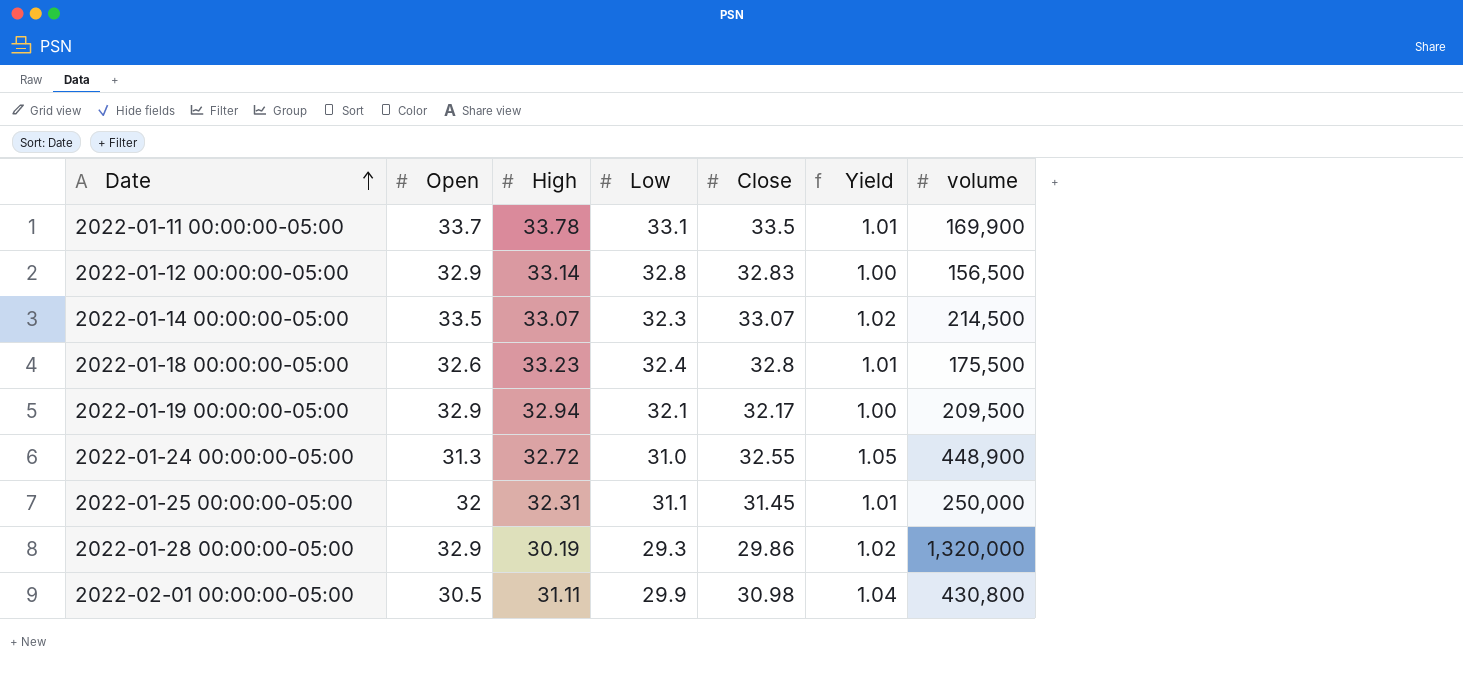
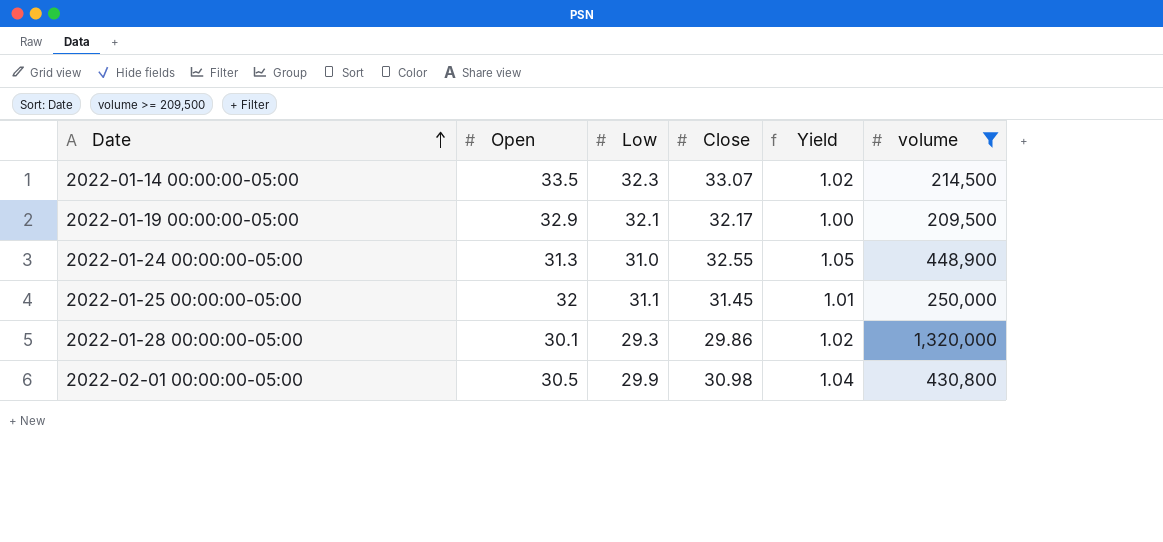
filter: none -> volume >= 209,500
column High | position: 3 -> none
2022-01-28 00:00:00-05:00 | Open: 32.9 -> 30.1

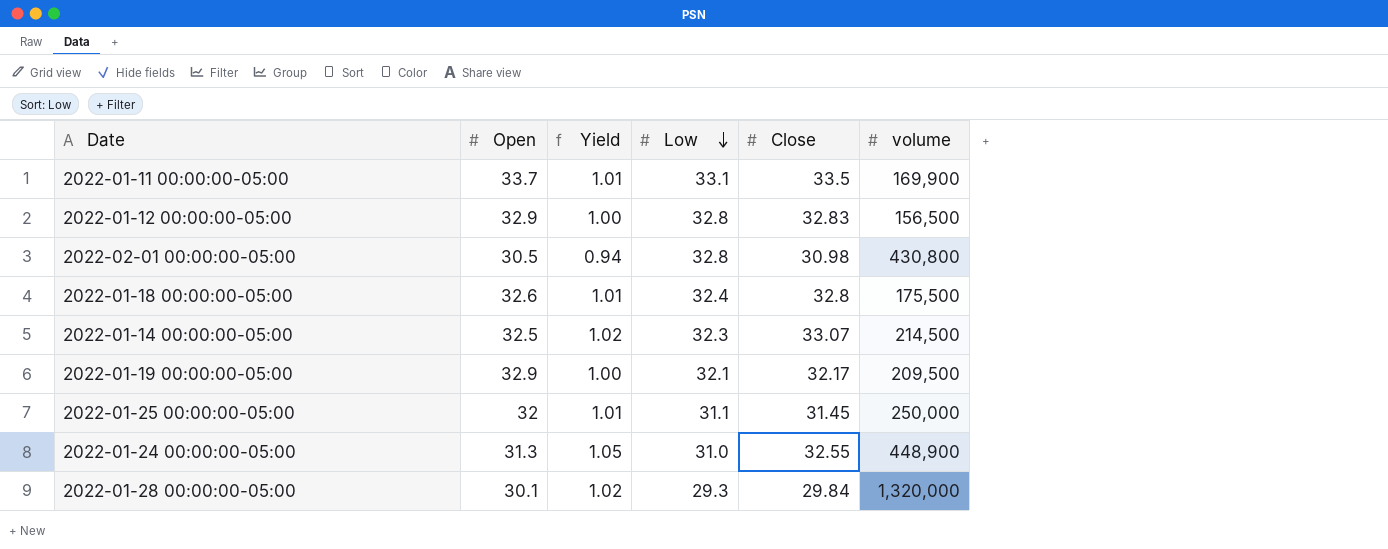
filter: volume >= 209,500 -> none
row order: Date ascending -> Low descending
column Yield | position: 5 -> 3
2022-02-01 00:00:00-05:00 | Yield: 1.04 -> 0.94
2022-02-01 00:00:00-05:00 | Low: 29.9 -> 32.8
2022-01-14 00:00:00-05:00 | Open: 33.5 -> 32.5
2022-01-28 00:00:00-05:00 | Close: 29.86 -> 29.84

